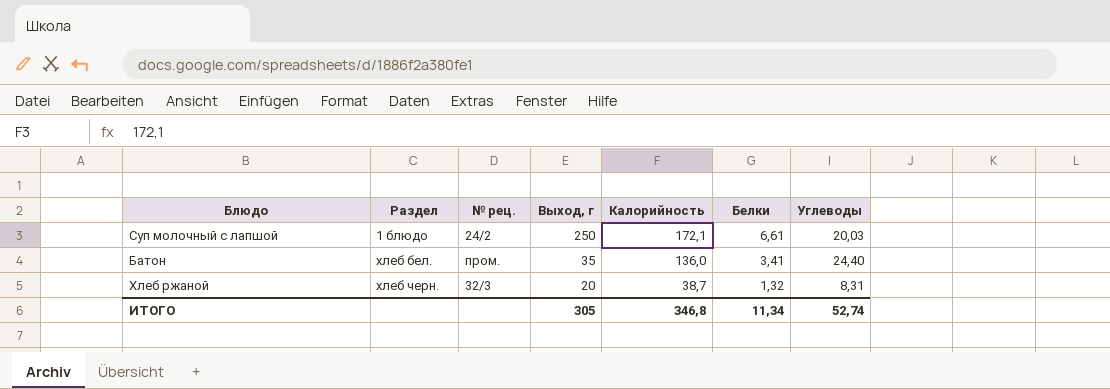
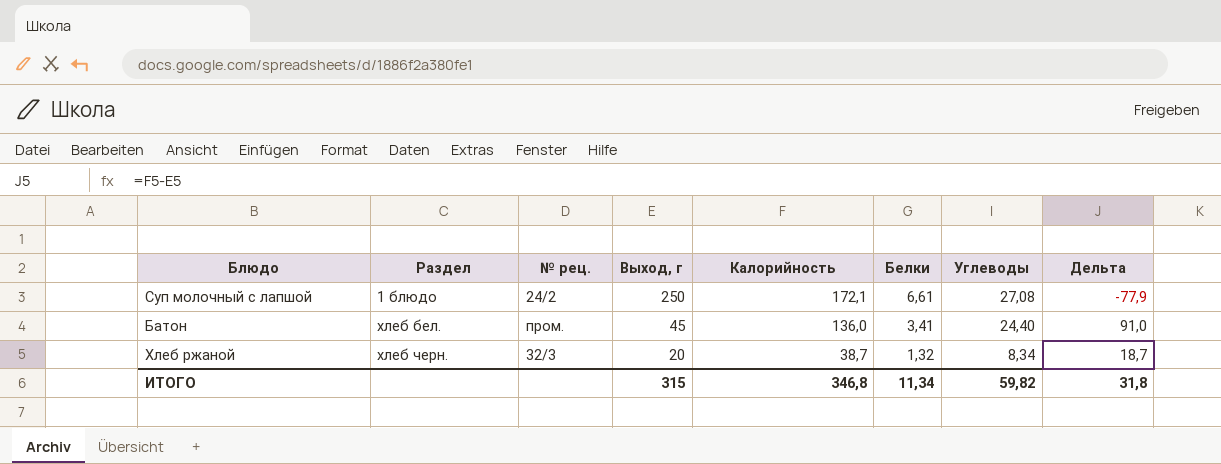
column Дельта | formula: none -> [Калорийность] - [Выход, г]
Суп молочный с лапшой | Углеводы: 20,03 -> 27,08
Батон | Выход, г: 35 -> 45
Хлеб ржаной | Углеводы: 8,31 -> 8,34
ИТОГО | Выход, г: 305 -> 315
ИТОГО | Углеводы: 52,74 -> 59,82

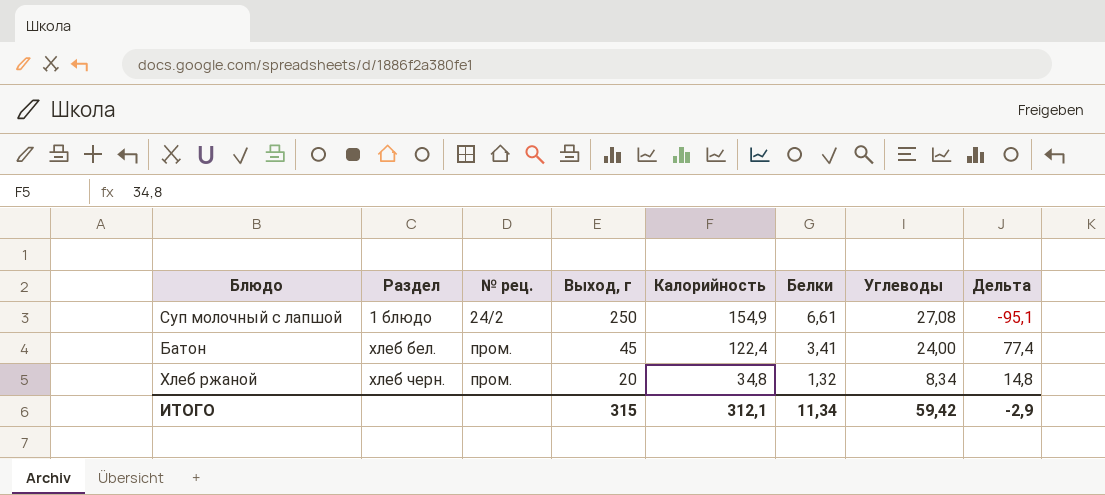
Суп молочный с лапшой | Калорийность: 172,1 -> 154,9
Суп молочный с лапшой | Дельта: -77,9 -> -95,1
Батон | Калорийность: 136,0 -> 122,4
Батон | Углеводы: 24,40 -> 24,00
Батон | Дельта: 91,0 -> 77,4
Хлеб ржаной | № рец.: 32/3 -> пром.
Хлеб ржаной | Калорийность: 38,7 -> 34,8
Хлеб ржаной | Дельта: 18,7 -> 14,8
ИТОГО | Калорийность: 346,8 -> 312,1
ИТОГО | Углеводы: 59,82 -> 59,42
ИТОГО | Дельта: 31,8 -> -2,9

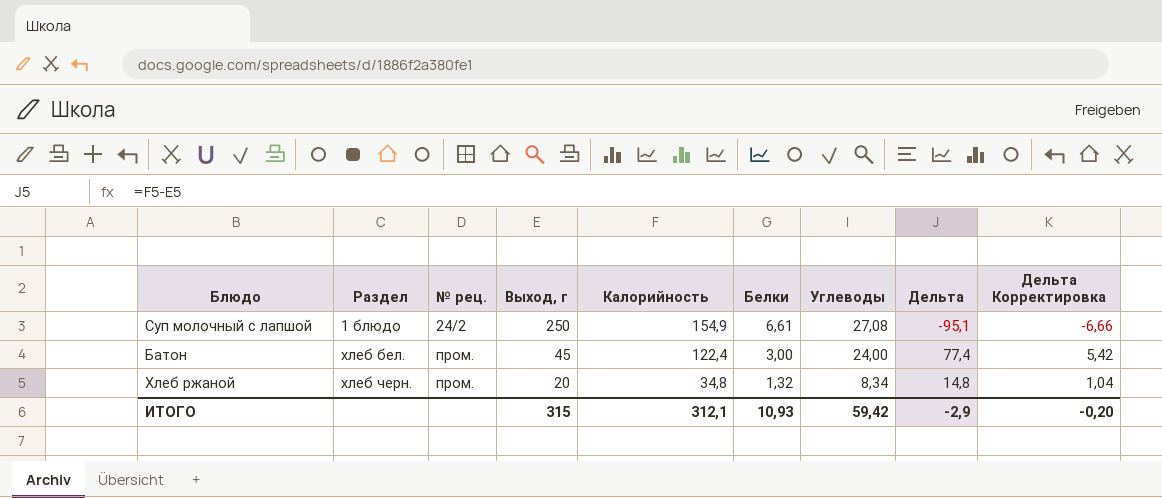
column Дельта Корректировка | formula: none -> [Дельта] * 0,07
Батон | Белки: 3,41 -> 3,00
ИТОГО | Белки: 11,34 -> 10,93

